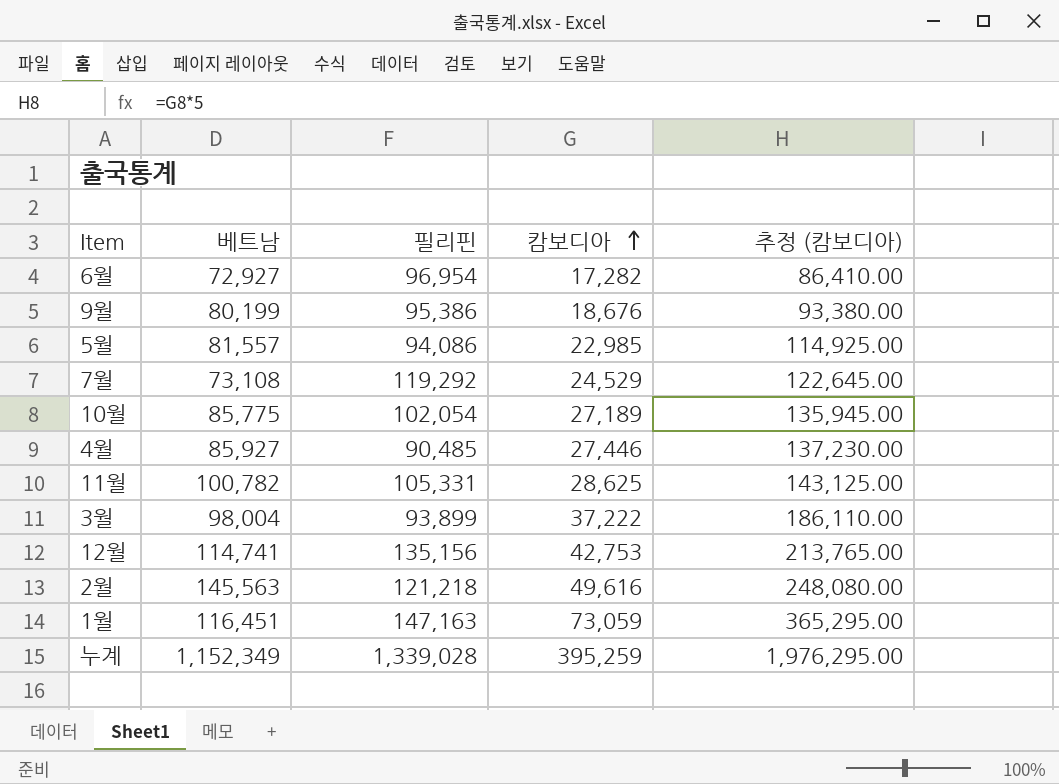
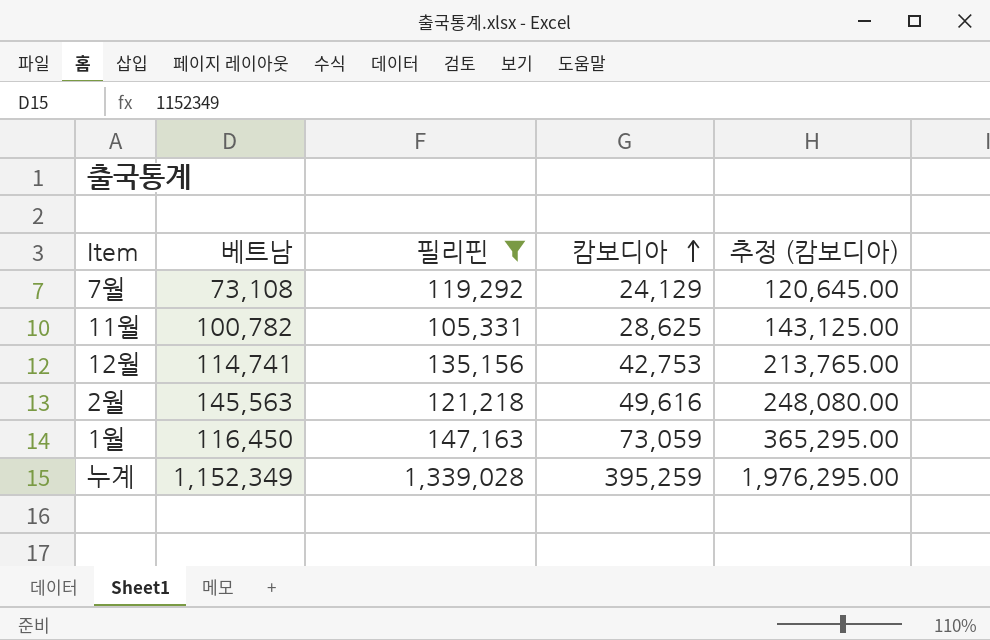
filter: none -> 필리핀 >= 105,331
7월 | 캄보디아: 24,529 -> 24,129
7월 | 추정 (캄보디아): 122,645.00 -> 120,645.00
1월 | 베트남: 116,451 -> 116,450

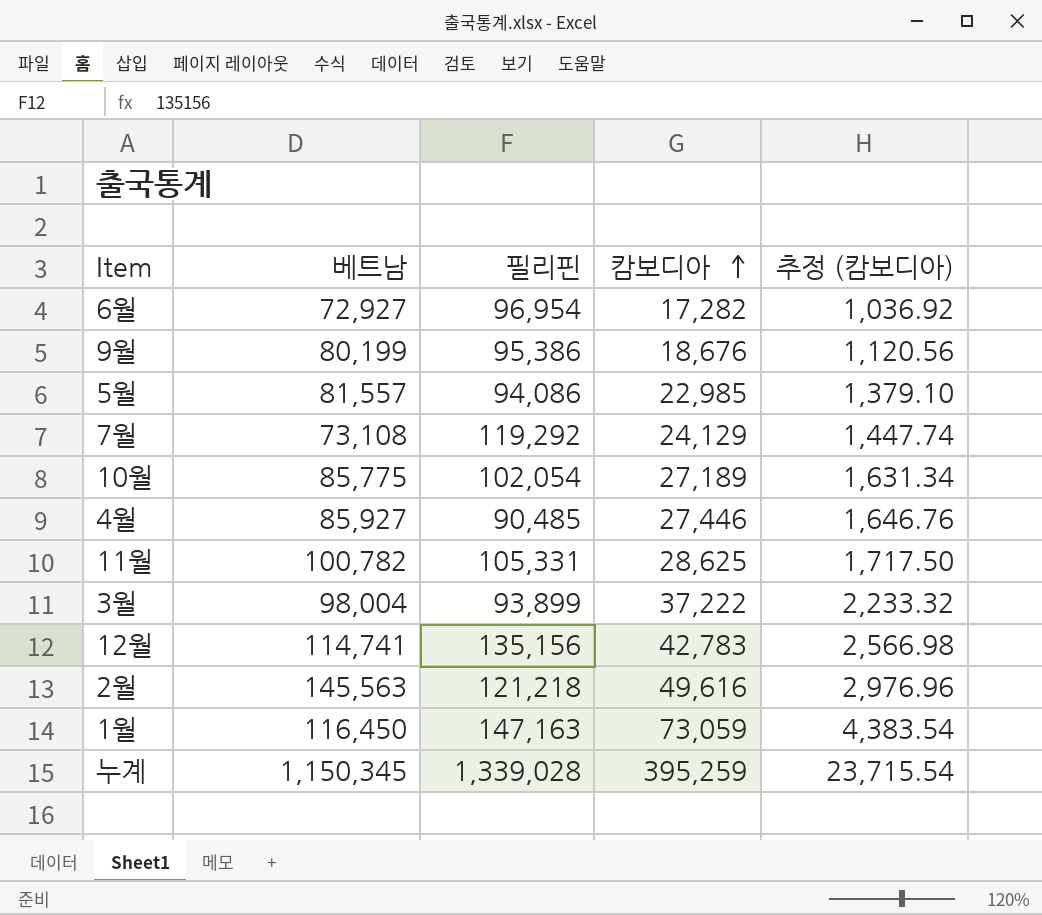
filter: 필리핀 >= 105,331 -> none
column 추정 (캄보디아) | formula: [캄보디아] * 5 -> [캄보디아] * 0.06
12월 | 캄보디아: 42,753 -> 42,783
누계 | 베트남: 1,152,349 -> 1,150,345

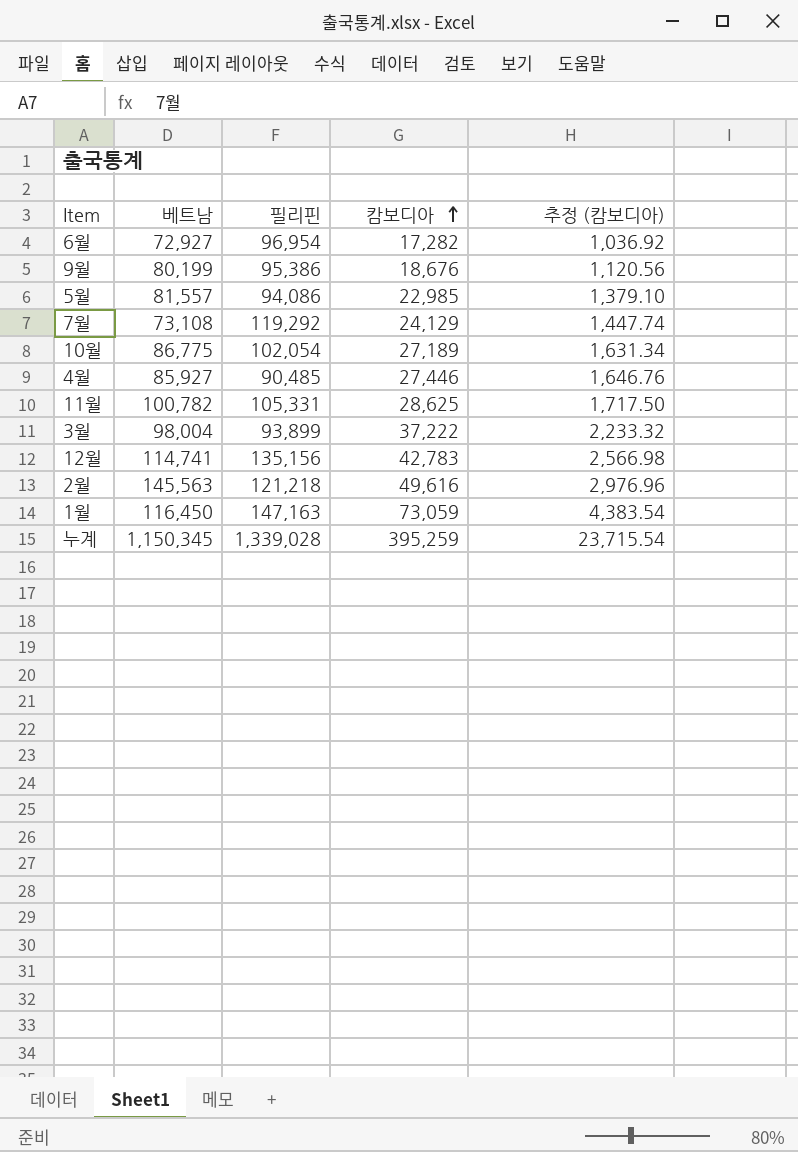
10월 | 베트남: 85,775 -> 86,775

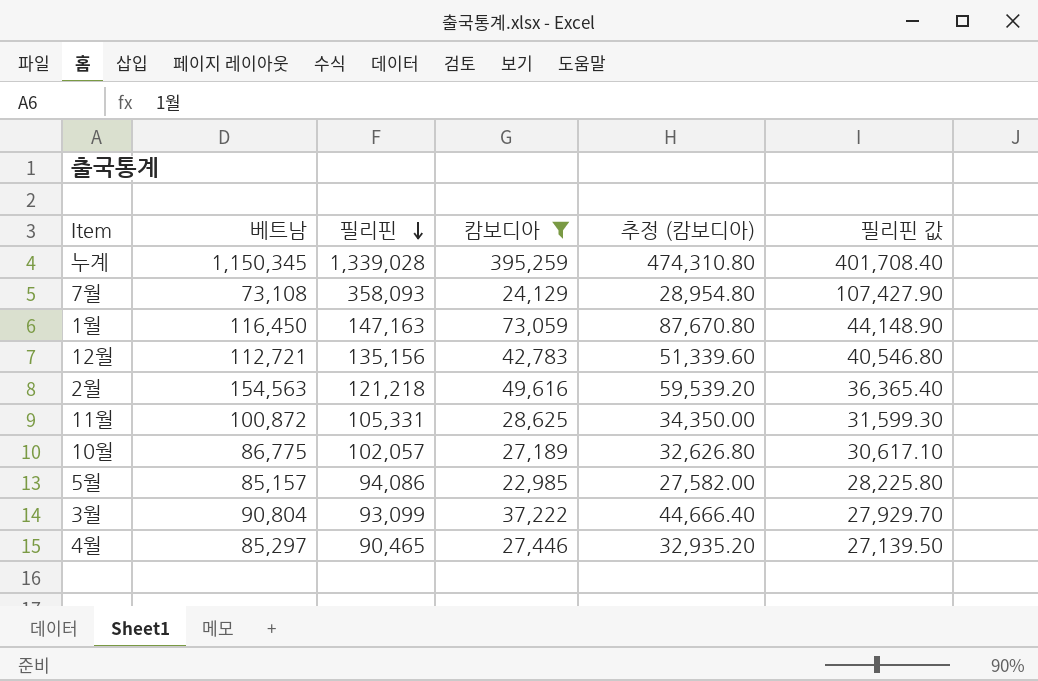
filter: none -> 캄보디아 >= 22,985
row order: 캄보디아 ascending -> 필리핀 descending
column 추정 (캄보디아) | formula: [캄보디아] * 0.06 -> [캄보디아] * 1.2
column 필리핀 값 | formula: none -> [필리핀] * 0.3
7월 | 필리핀: 119,292 -> 358,093
12월 | 베트남: 114,741 -> 112,721
2월 | 베트남: 145,563 -> 154,563
11월 | 베트남: 100,782 -> 100,872
10월 | 필리핀: 102,054 -> 102,057
5월 | 베트남: 81,557 -> 85,157
3월 | 베트남: 98,004 -> 90,804
3월 | 필리핀: 93,899 -> 93,099
4월 | 베트남: 85,927 -> 85,297
4월 | 필리핀: 90,485 -> 90,465

